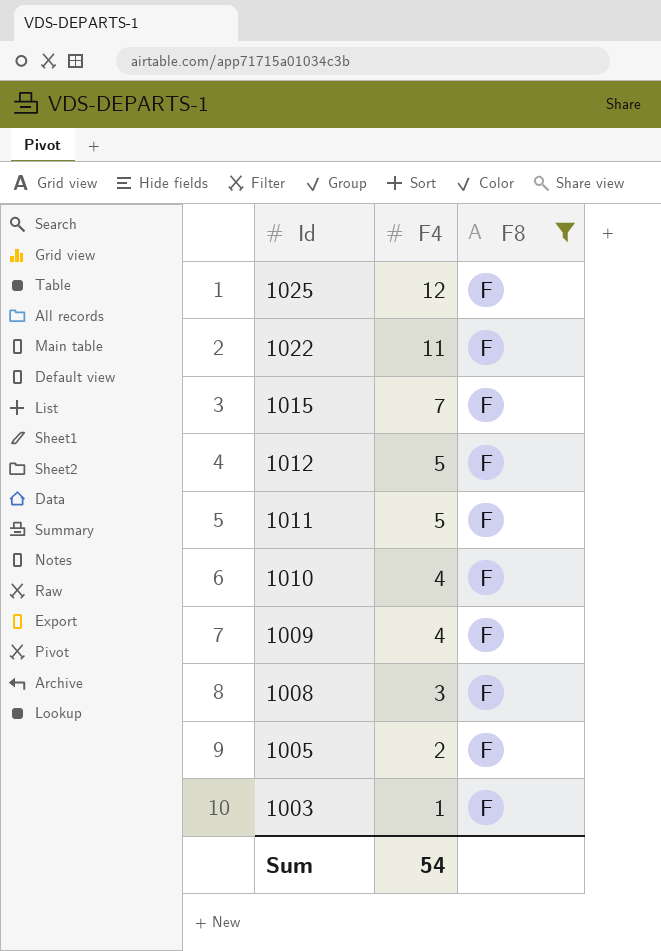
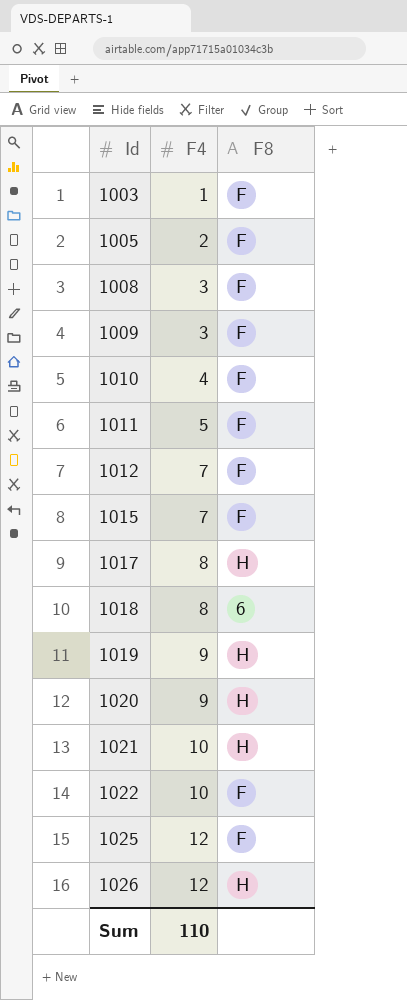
filter: F8 = F -> none
row order: Id descending -> Id ascending
1009 | F4: 4 -> 3
1012 | F4: 5 -> 7
1022 | F4: 11 -> 10
Sum | F4: 54 -> 110

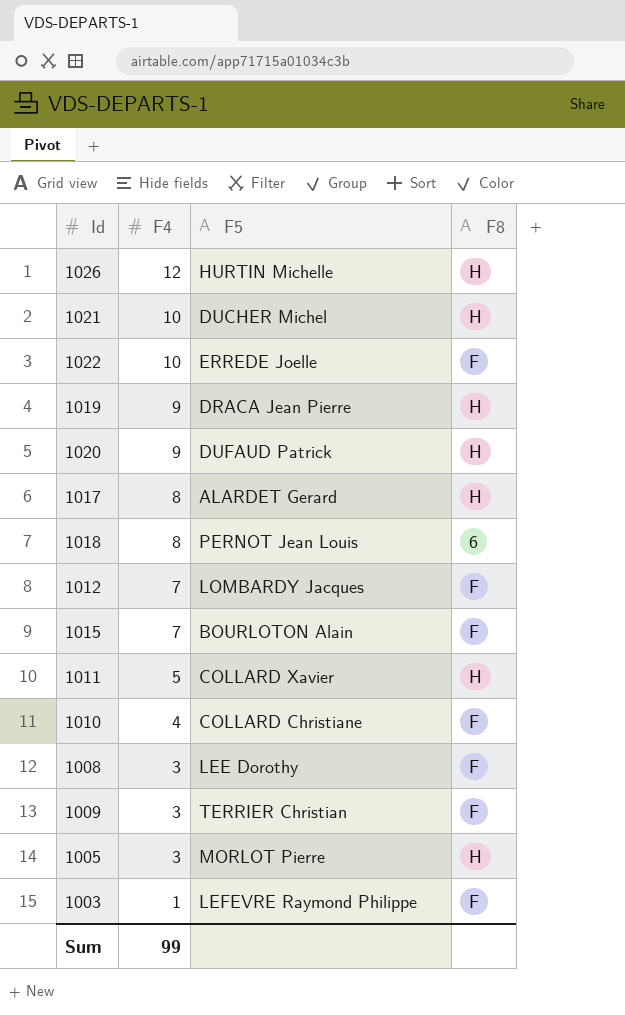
row order: Id ascending -> F4 descending
column F5 | position: none -> 3
row 1025: 12 | F -> none
1011 | F8: F -> H
1005 | F4: 2 -> 3
1005 | F8: F -> H
Sum | F4: 110 -> 99

